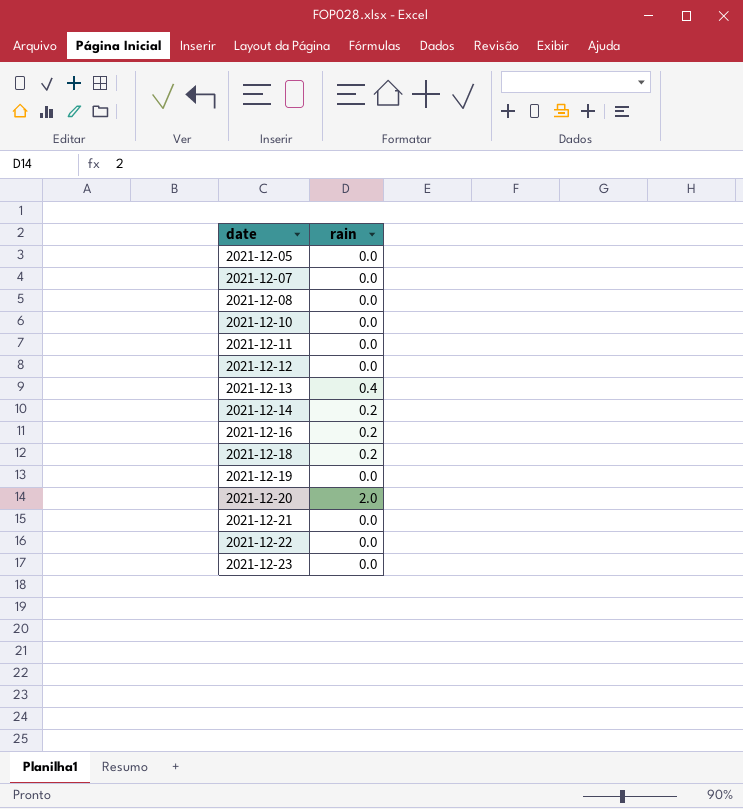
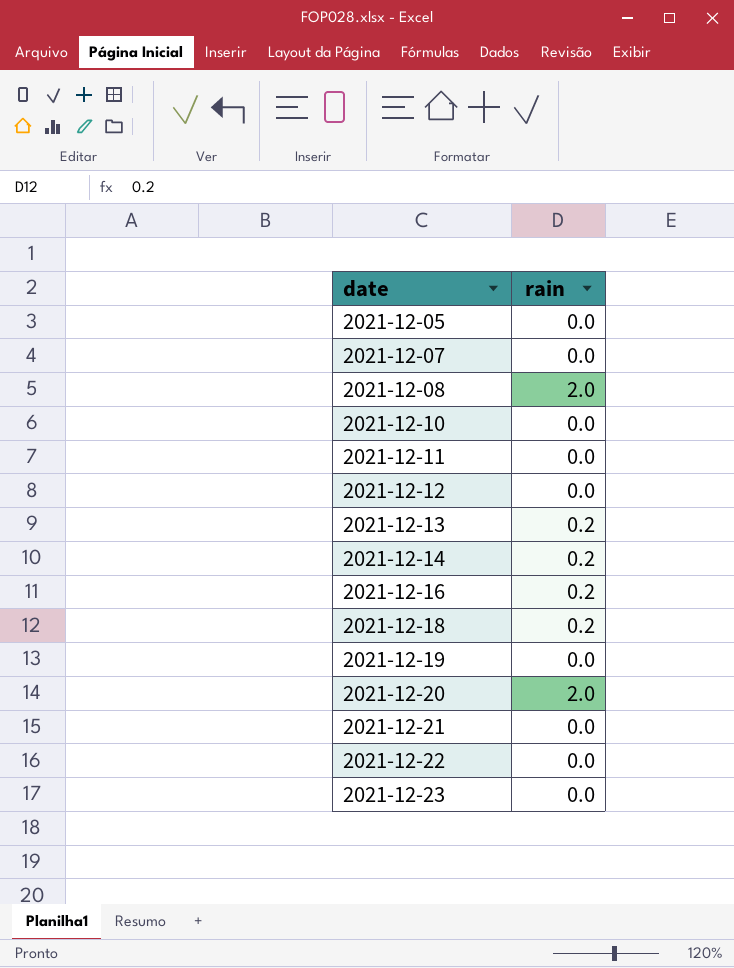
2021-12-08 | rain: 0.0 -> 2.0
2021-12-13 | rain: 0.4 -> 0.2

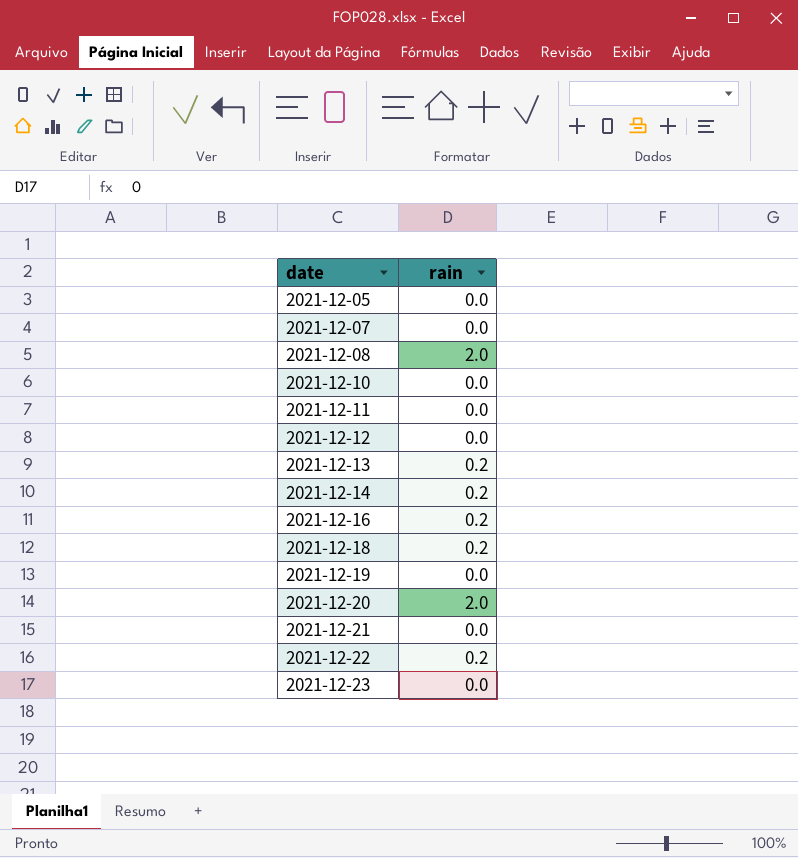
2021-12-22 | rain: 0.0 -> 0.2

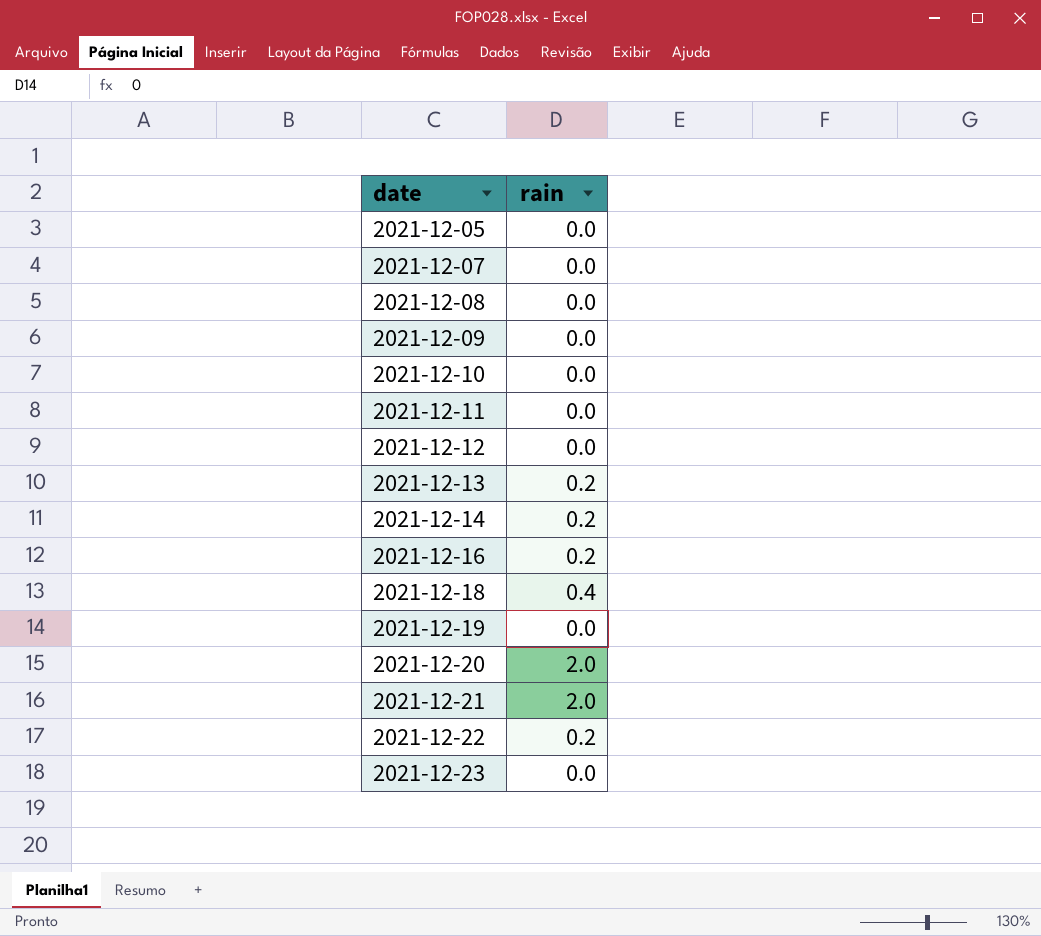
2021-12-08 | rain: 2.0 -> 0.0
row 2021-12-09: none -> 0.0
2021-12-18 | rain: 0.2 -> 0.4
2021-12-21 | rain: 0.0 -> 2.0

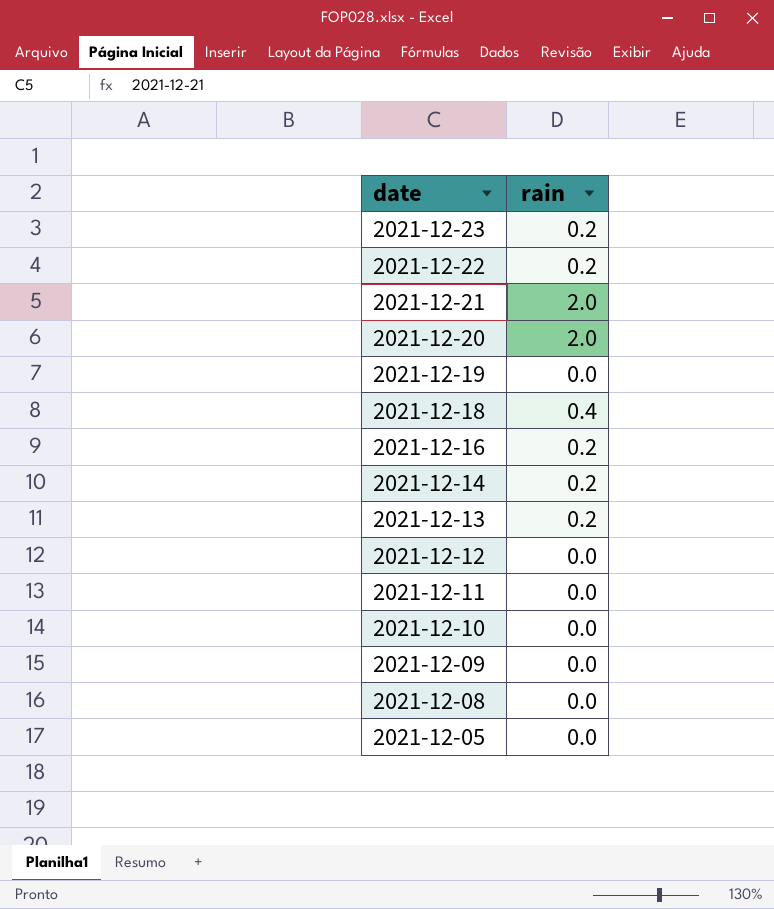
row order: date ascending -> date descending
row 2021-12-07: 0.0 -> none
2021-12-23 | rain: 0.0 -> 0.2

